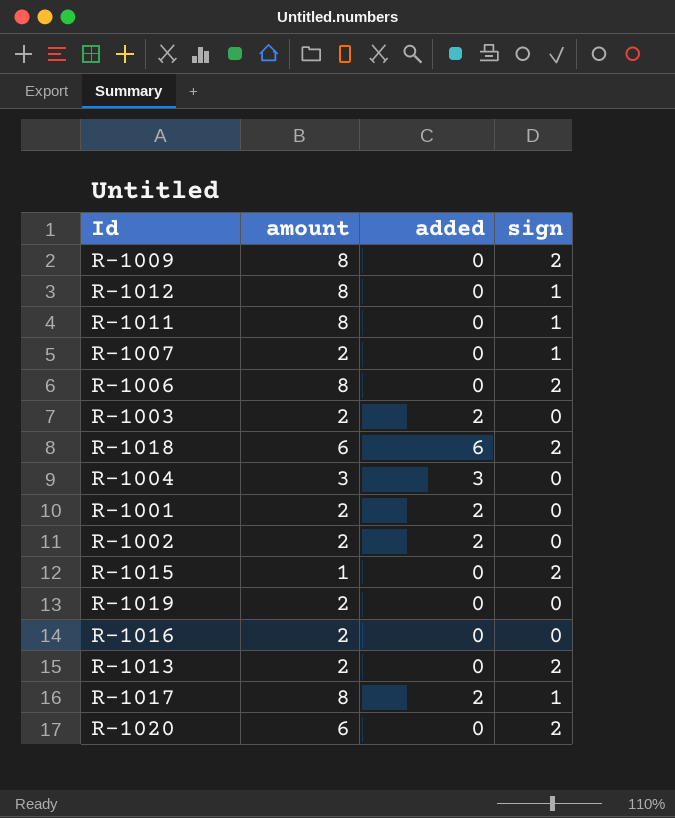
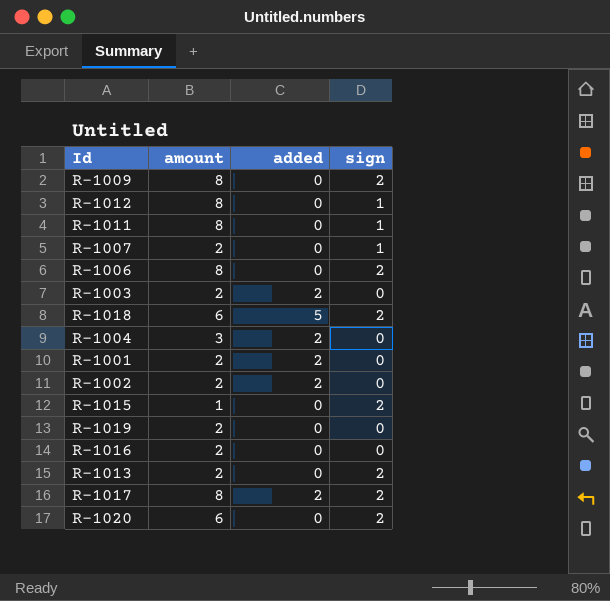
R-1018 | added: 6 -> 5
R-1004 | added: 3 -> 2
R-1017 | sign: 1 -> 2

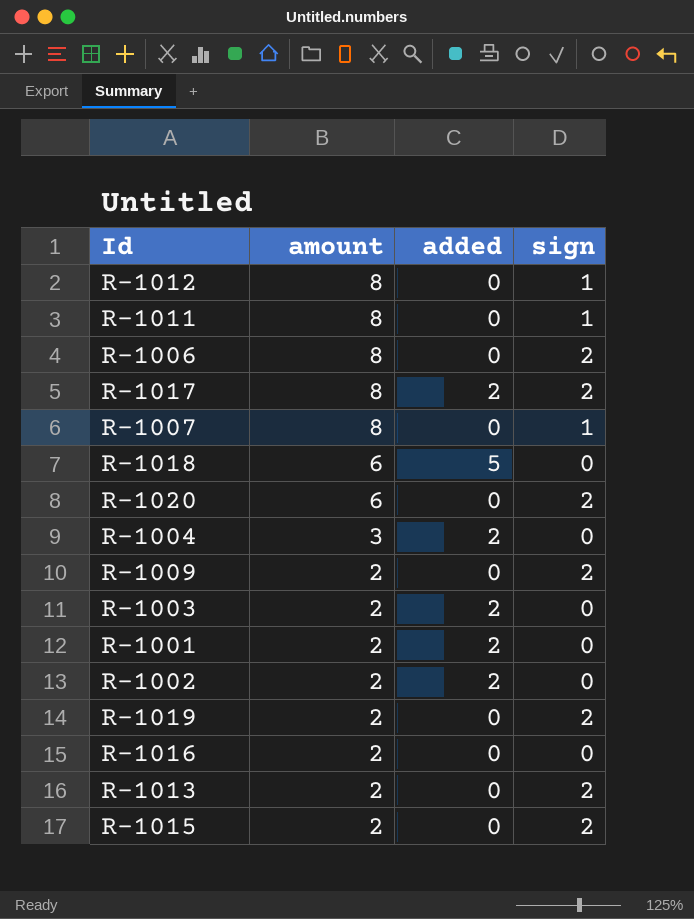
row order: none -> amount descending
R-1007 | amount: 2 -> 8
R-1018 | sign: 2 -> 0
R-1009 | amount: 8 -> 2
R-1019 | sign: 0 -> 2
R-1015 | amount: 1 -> 2

